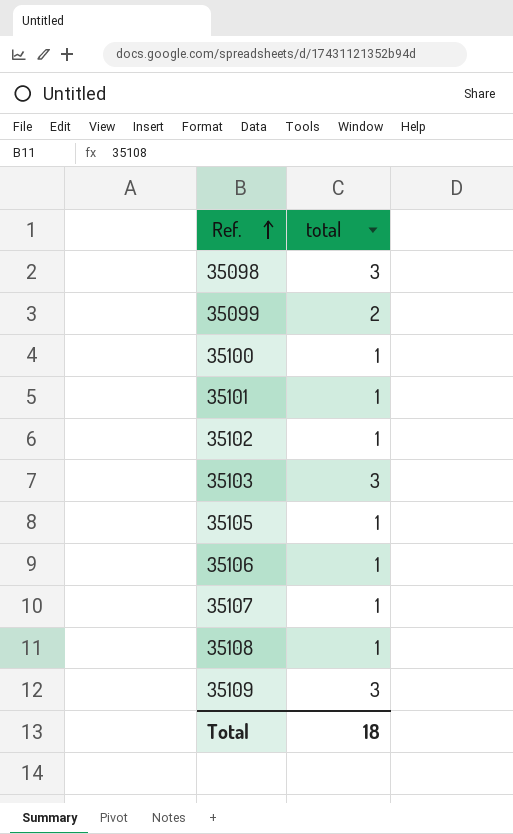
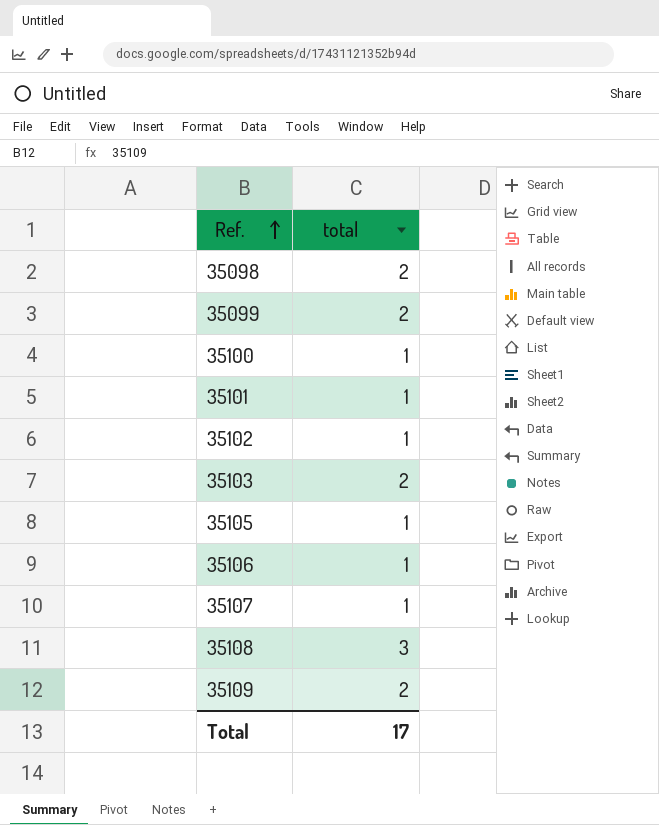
35098 | total: 3 -> 2
35103 | total: 3 -> 2
35108 | total: 1 -> 3
35109 | total: 3 -> 2
Total | total: 18 -> 17

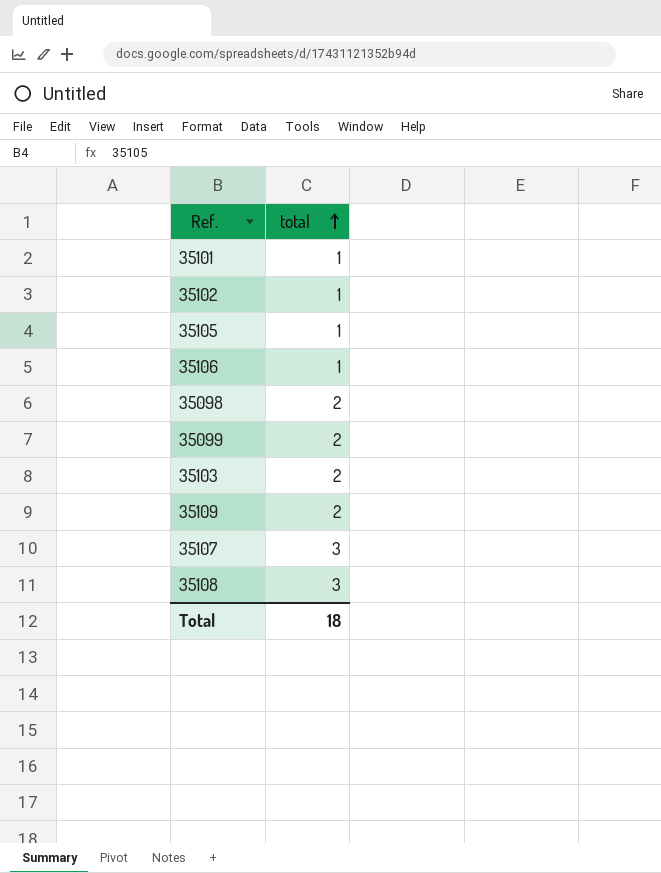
row order: Ref. ascending -> total ascending
row 35100: 1 -> none
35107 | total: 1 -> 3
Total | total: 17 -> 18

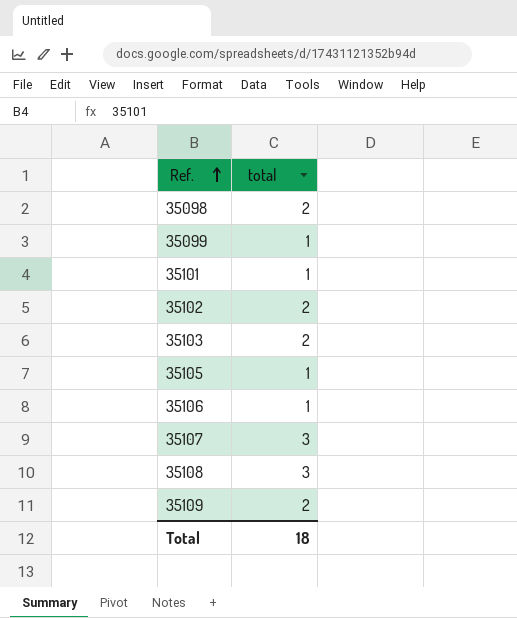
row order: total ascending -> Ref. ascending
35099 | total: 2 -> 1
35102 | total: 1 -> 2

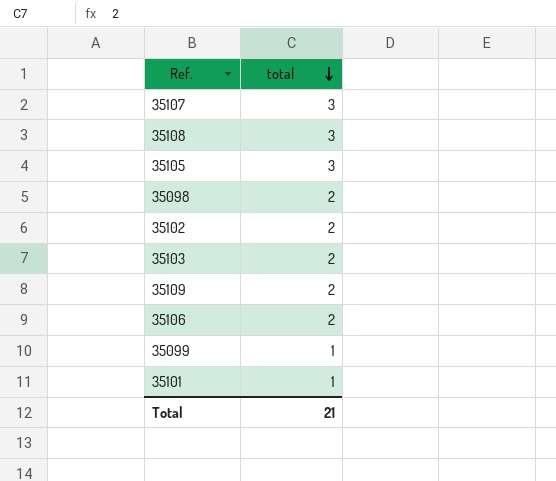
row order: Ref. ascending -> total descending
35105 | total: 1 -> 3
35106 | total: 1 -> 2
Total | total: 18 -> 21

